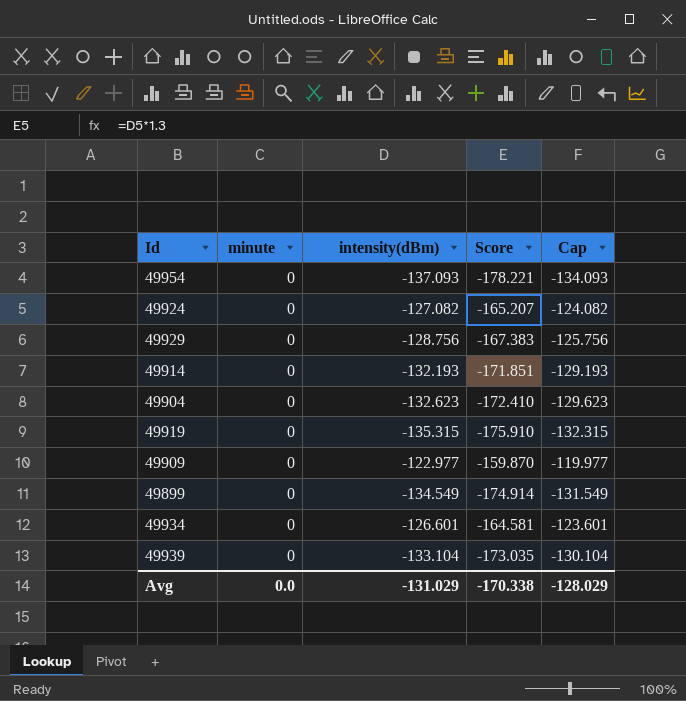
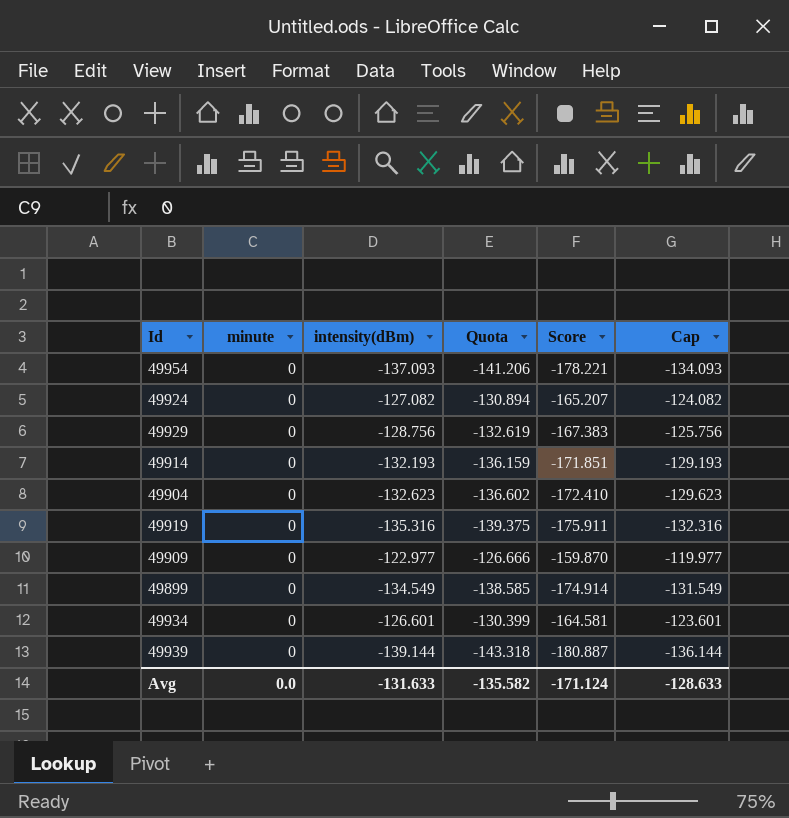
column Quota | formula: none -> [intensity(dBm)] * 1.03
49919 | intensity(dBm): -135.315 -> -135.316
49919 | Score: -175.910 -> -175.911
49919 | Cap: -132.315 -> -132.316
49939 | intensity(dBm): -133.104 -> -139.144
49939 | Score: -173.035 -> -180.887
49939 | Cap: -130.104 -> -136.144
Avg | intensity(dBm): -131.029 -> -131.633
Avg | Score: -170.338 -> -171.124
Avg | Cap: -128.029 -> -128.633

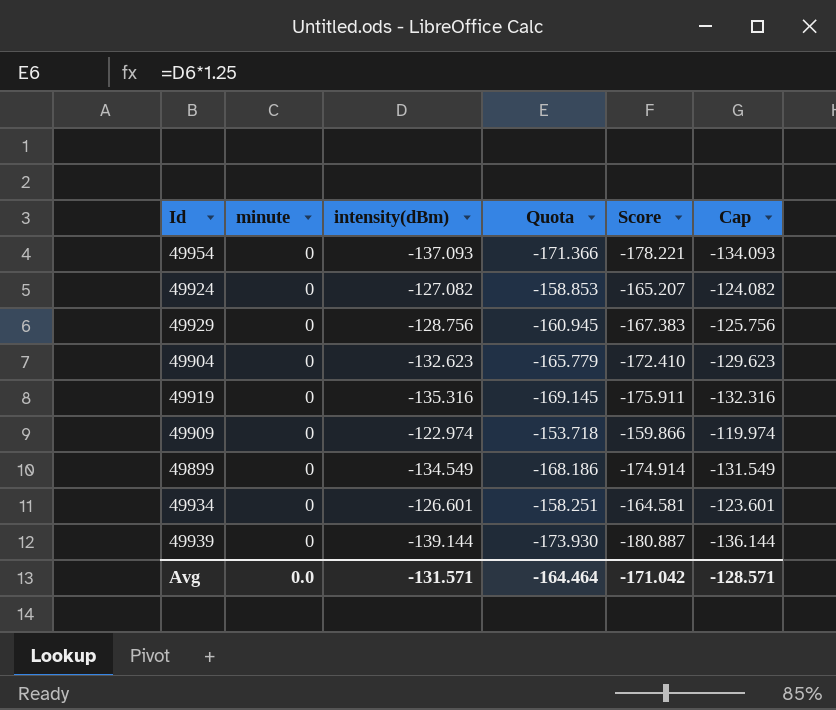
column Quota | formula: [intensity(dBm)] * 1.03 -> [intensity(dBm)] * 1.25
row 49914: 0 | -132.193 | -136.159 | -171.851 | -129.193 -> none
49909 | intensity(dBm): -122.977 -> -122.974
49909 | Score: -159.870 -> -159.866
49909 | Cap: -119.977 -> -119.974
Avg | intensity(dBm): -131.633 -> -131.571
Avg | Quota: -135.582 -> -164.464
Avg | Score: -171.124 -> -171.042
Avg | Cap: -128.633 -> -128.571

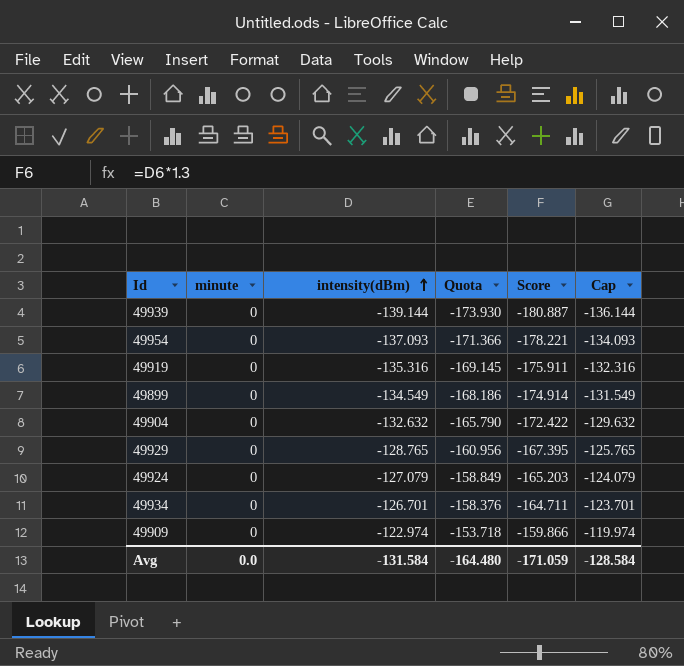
row order: none -> intensity(dBm) ascending
49904 | intensity(dBm): -132.623 -> -132.632
49904 | Quota: -165.779 -> -165.790
49904 | Score: -172.410 -> -172.422
49904 | Cap: -129.623 -> -129.632
49929 | intensity(dBm): -128.756 -> -128.765
49929 | Quota: -160.945 -> -160.956
49929 | Score: -167.383 -> -167.395
49929 | Cap: -125.756 -> -125.765
49924 | intensity(dBm): -127.082 -> -127.079
49924 | Quota: -158.853 -> -158.849
49924 | Score: -165.207 -> -165.203
49924 | Cap: -124.082 -> -124.079
49934 | intensity(dBm): -126.601 -> -126.701
49934 | Quota: -158.251 -> -158.376
49934 | Score: -164.581 -> -164.711
49934 | Cap: -123.601 -> -123.701
Avg | intensity(dBm): -131.571 -> -131.584
Avg | Quota: -164.464 -> -164.480
Avg | Score: -171.042 -> -171.059
Avg | Cap: -128.571 -> -128.584

